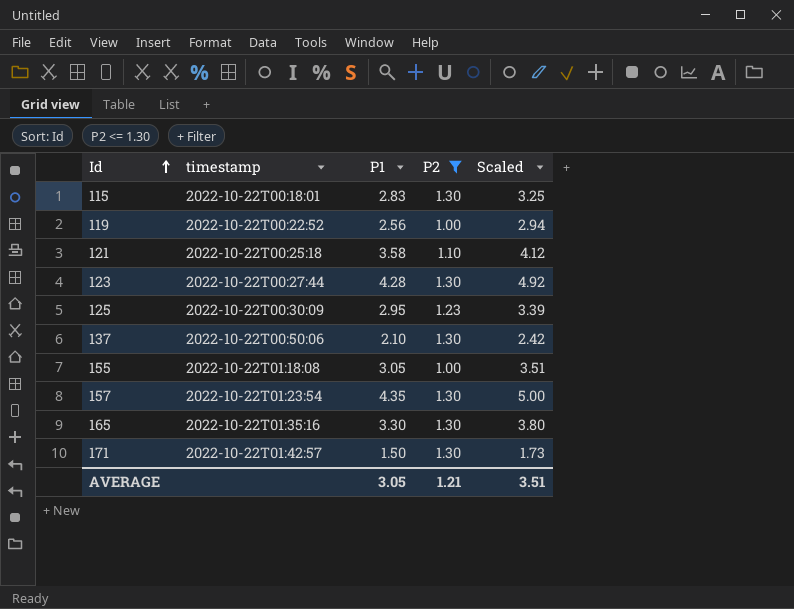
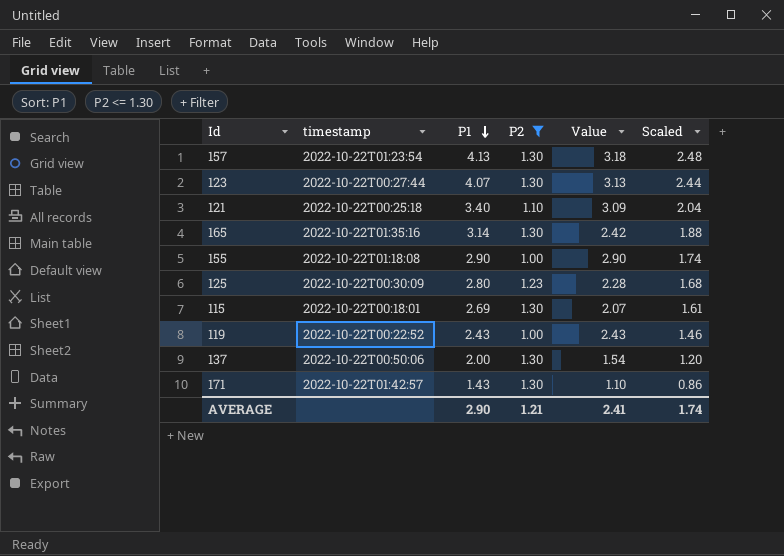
row order: Id ascending -> P1 descending
column Value | formula: none -> [P1] / [P2]
column Scaled | formula: [P1] * 1.15 -> [P1] * 0.6
157 | P1: 4.35 -> 4.13
123 | P1: 4.28 -> 4.07
121 | P1: 3.58 -> 3.40
165 | P1: 3.30 -> 3.14
155 | P1: 3.05 -> 2.90
125 | P1: 2.95 -> 2.80
115 | P1: 2.83 -> 2.69
119 | P1: 2.56 -> 2.43
137 | P1: 2.10 -> 2.00
171 | P1: 1.50 -> 1.43
AVERAGE | P1: 3.05 -> 2.90
AVERAGE | Scaled: 3.51 -> 1.74

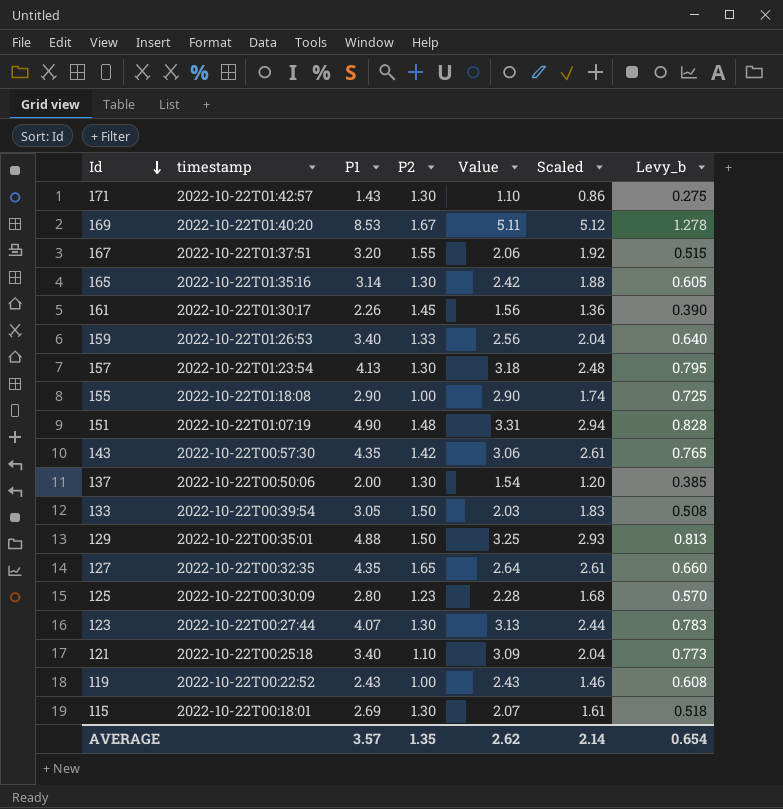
filter: P2 <= 1.30 -> none
row order: P1 descending -> Id descending
column Levy_b | formula: none -> [Value] * 0.25
AVERAGE | P1: 2.90 -> 3.57
AVERAGE | P2: 1.21 -> 1.35
AVERAGE | Value: 2.41 -> 2.62
AVERAGE | Scaled: 1.74 -> 2.14

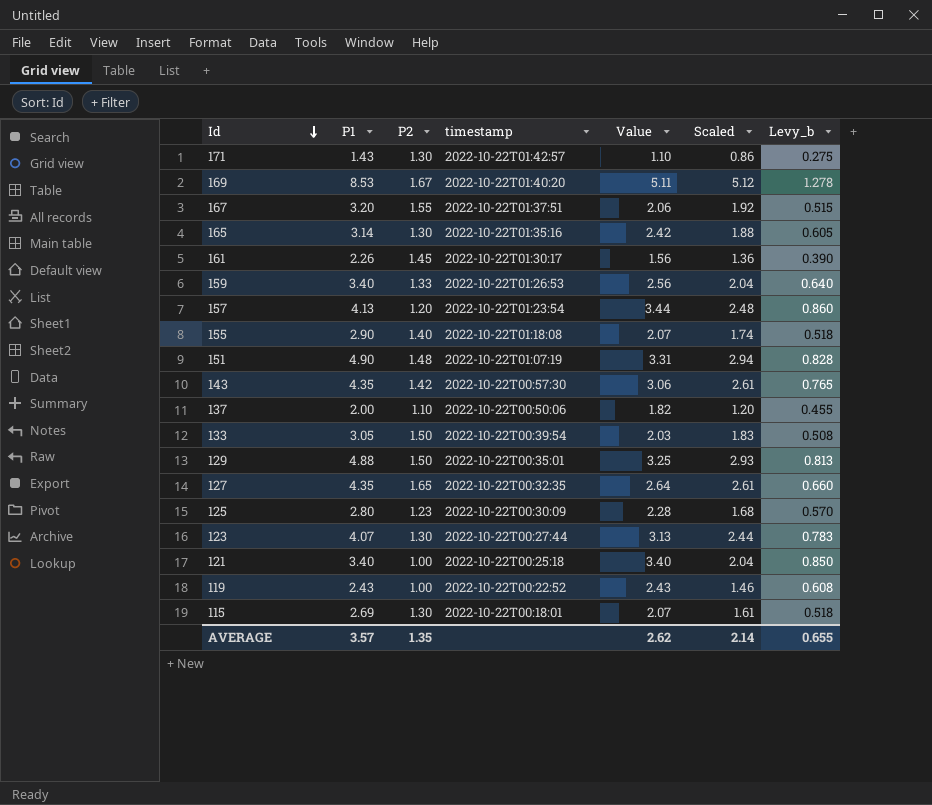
column timestamp | position: 2 -> 4
157 | P2: 1.30 -> 1.20
157 | Value: 3.18 -> 3.44
157 | Levy_b: 0.795 -> 0.860
155 | P2: 1.00 -> 1.40
155 | Value: 2.90 -> 2.07
155 | Levy_b: 0.725 -> 0.518
137 | P2: 1.30 -> 1.10
137 | Value: 1.54 -> 1.82
137 | Levy_b: 0.385 -> 0.455
121 | P2: 1.10 -> 1.00
121 | Value: 3.09 -> 3.40
121 | Levy_b: 0.773 -> 0.850
AVERAGE | Levy_b: 0.654 -> 0.655

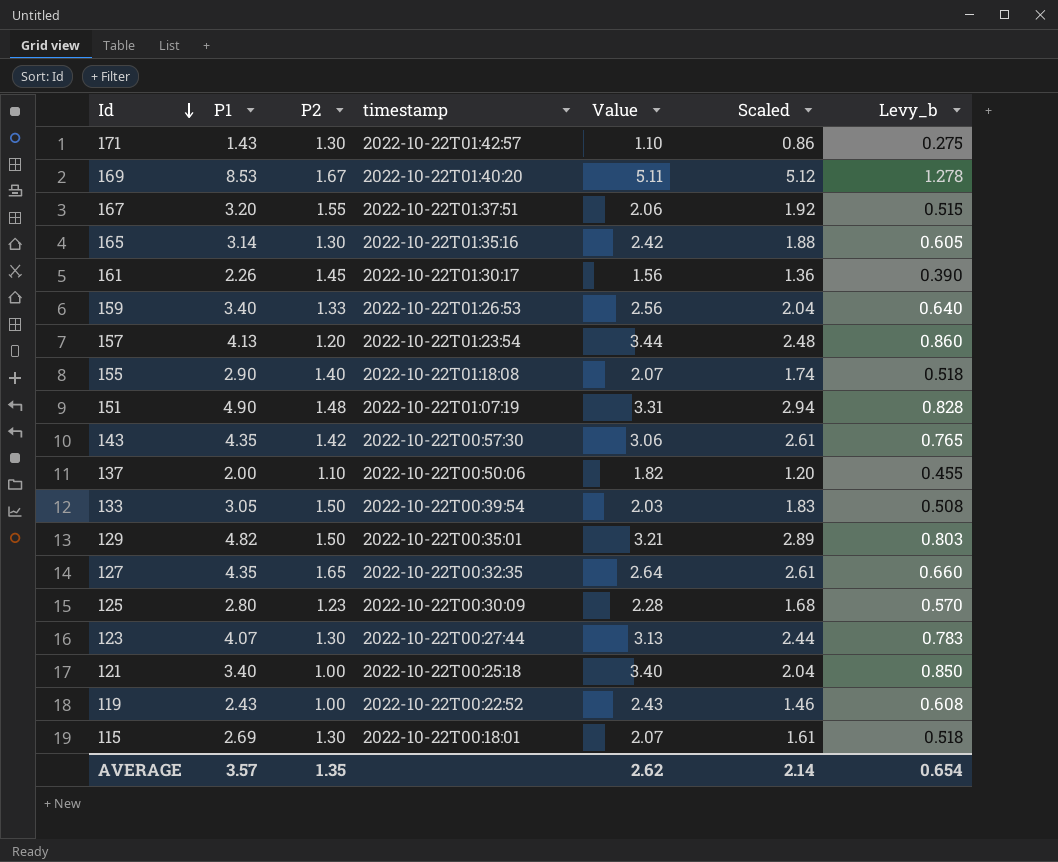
129 | P1: 4.88 -> 4.82
129 | Value: 3.25 -> 3.21
129 | Scaled: 2.93 -> 2.89
129 | Levy_b: 0.813 -> 0.803
AVERAGE | Levy_b: 0.655 -> 0.654

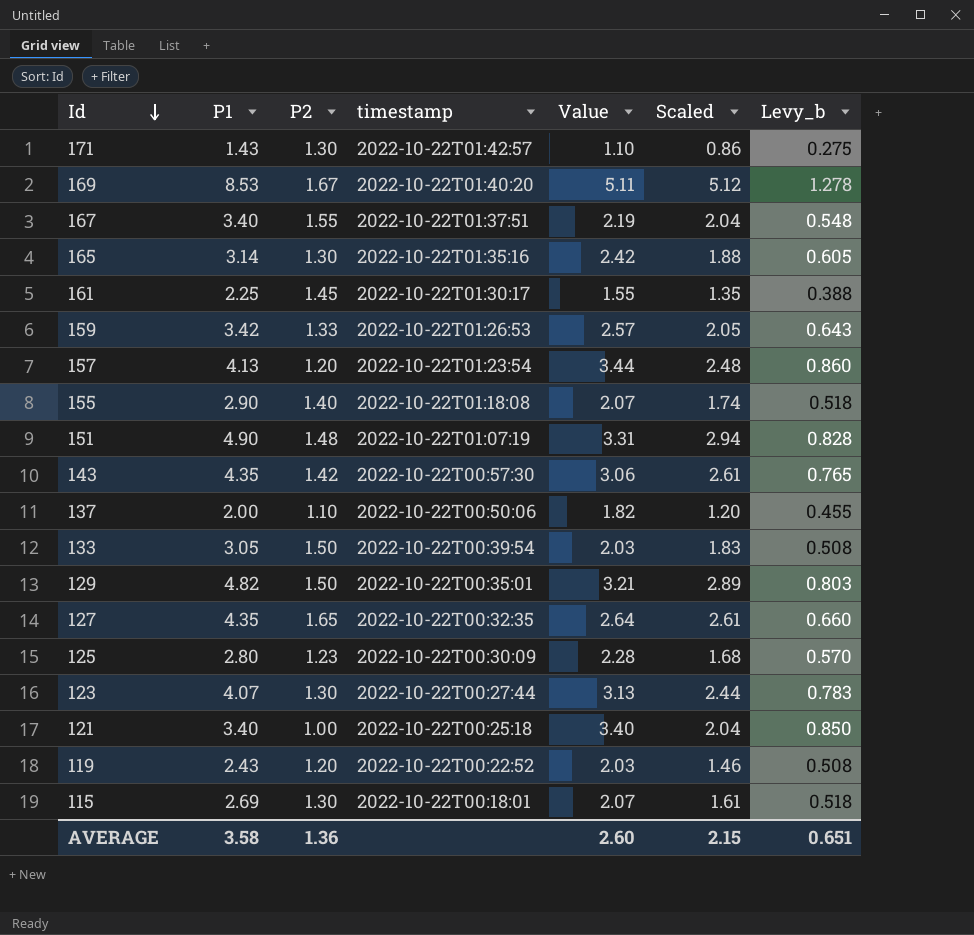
167 | P1: 3.20 -> 3.40
167 | Value: 2.06 -> 2.19
167 | Scaled: 1.92 -> 2.04
167 | Levy_b: 0.515 -> 0.548
161 | P1: 2.26 -> 2.25
161 | Value: 1.56 -> 1.55
161 | Scaled: 1.36 -> 1.35
161 | Levy_b: 0.390 -> 0.388
159 | P1: 3.40 -> 3.42
159 | Value: 2.56 -> 2.57
159 | Scaled: 2.04 -> 2.05
159 | Levy_b: 0.640 -> 0.643
119 | P2: 1.00 -> 1.20
119 | Value: 2.43 -> 2.03
119 | Levy_b: 0.608 -> 0.508
AVERAGE | P1: 3.57 -> 3.58
AVERAGE | P2: 1.35 -> 1.36
AVERAGE | Value: 2.62 -> 2.60
AVERAGE | Scaled: 2.14 -> 2.15
AVERAGE | Levy_b: 0.654 -> 0.651

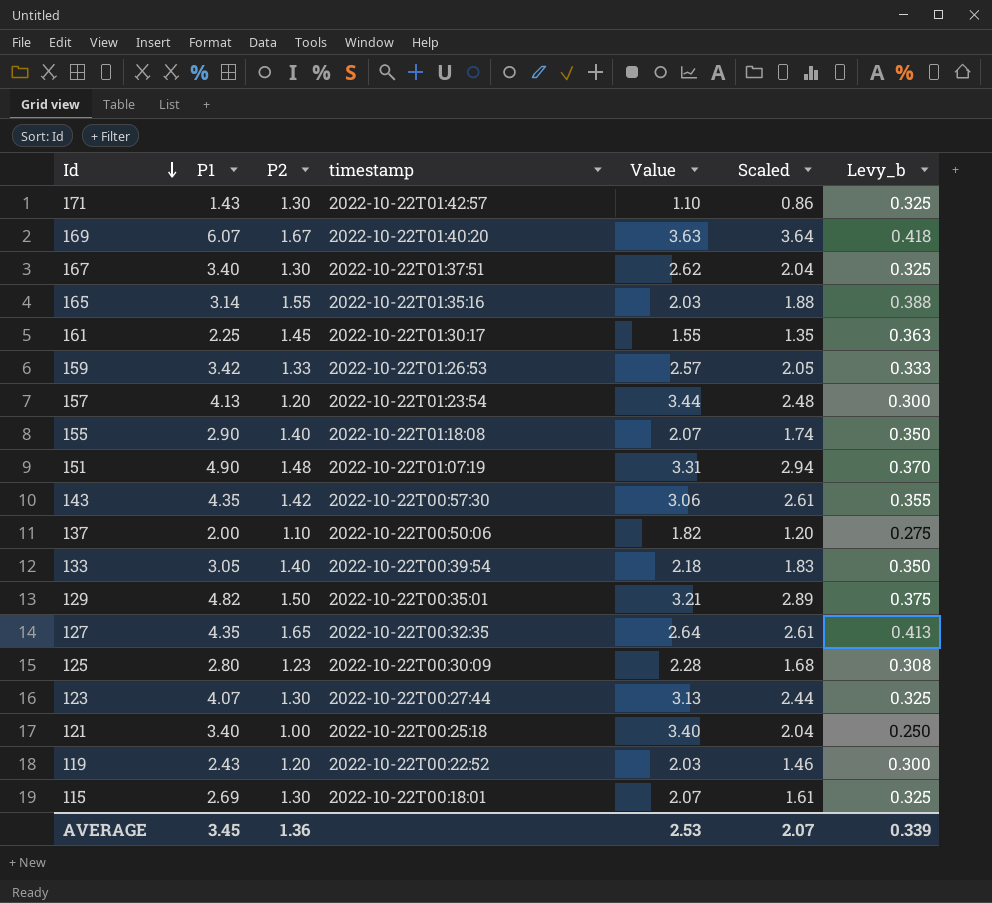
column Levy_b | formula: [Value] * 0.25 -> [P2] * 0.25
169 | P1: 8.53 -> 6.07
169 | Value: 5.11 -> 3.63
169 | Scaled: 5.12 -> 3.64
167 | P2: 1.55 -> 1.30
167 | Value: 2.19 -> 2.62
165 | P2: 1.30 -> 1.55
165 | Value: 2.42 -> 2.03
133 | P2: 1.50 -> 1.40
133 | Value: 2.03 -> 2.18
AVERAGE | P1: 3.58 -> 3.45
AVERAGE | Value: 2.60 -> 2.53
AVERAGE | Scaled: 2.15 -> 2.07
AVERAGE | Levy_b: 0.651 -> 0.339

